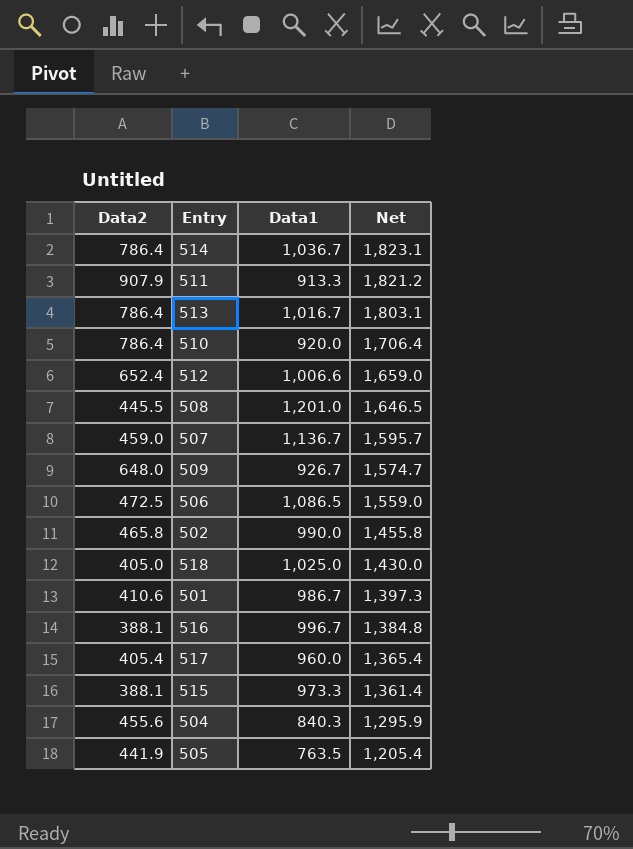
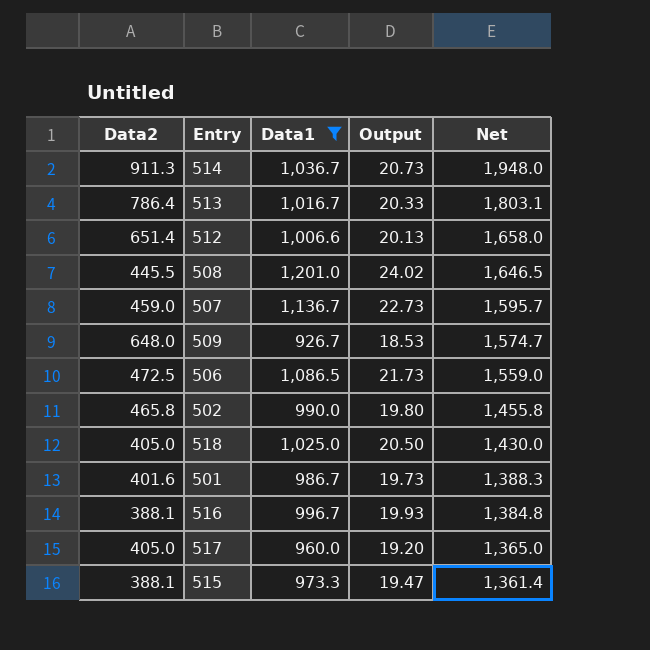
filter: none -> Data1 >= 926.7
column Output | formula: none -> [Data1] * 0.02
514 | Data2: 786.4 -> 911.3
514 | Net: 1,823.1 -> 1,948.0
512 | Data2: 652.4 -> 651.4
512 | Net: 1,659.0 -> 1,658.0
501 | Data2: 410.6 -> 401.6
501 | Net: 1,397.3 -> 1,388.3
517 | Data2: 405.4 -> 405.0
517 | Net: 1,365.4 -> 1,365.0

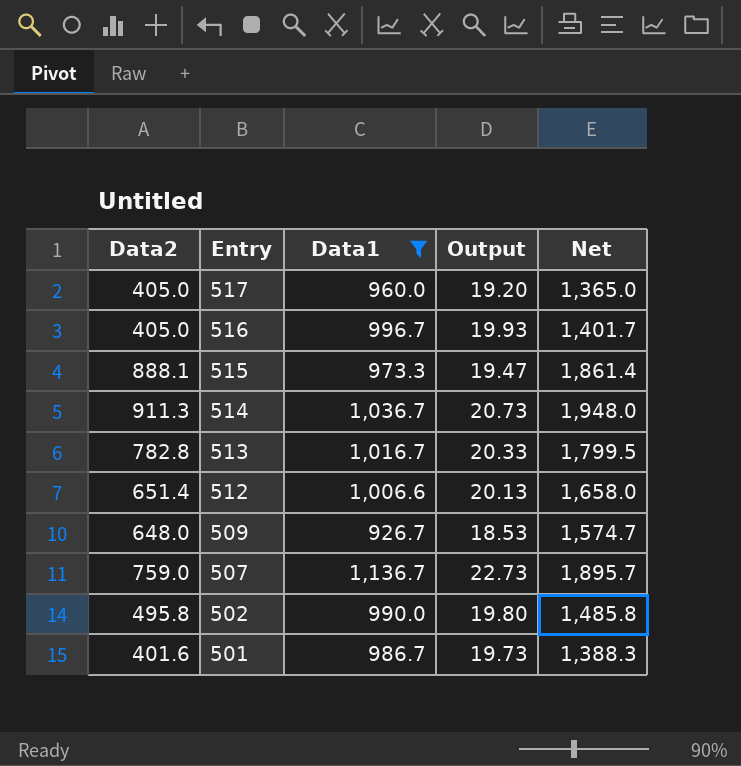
row order: Net descending -> Entry descending
row 508: 445.5 | 1,201.0 | 24.02 | 1,646.5 -> none
row 506: 472.5 | 1,086.5 | 21.73 | 1,559.0 -> none
row 518: 405.0 | 1,025.0 | 20.50 | 1,430.0 -> none
516 | Data2: 388.1 -> 405.0
516 | Net: 1,384.8 -> 1,401.7
515 | Data2: 388.1 -> 888.1
515 | Net: 1,361.4 -> 1,861.4
513 | Data2: 786.4 -> 782.8
513 | Net: 1,803.1 -> 1,799.5
507 | Data2: 459.0 -> 759.0
507 | Net: 1,595.7 -> 1,895.7
502 | Data2: 465.8 -> 495.8
502 | Net: 1,455.8 -> 1,485.8

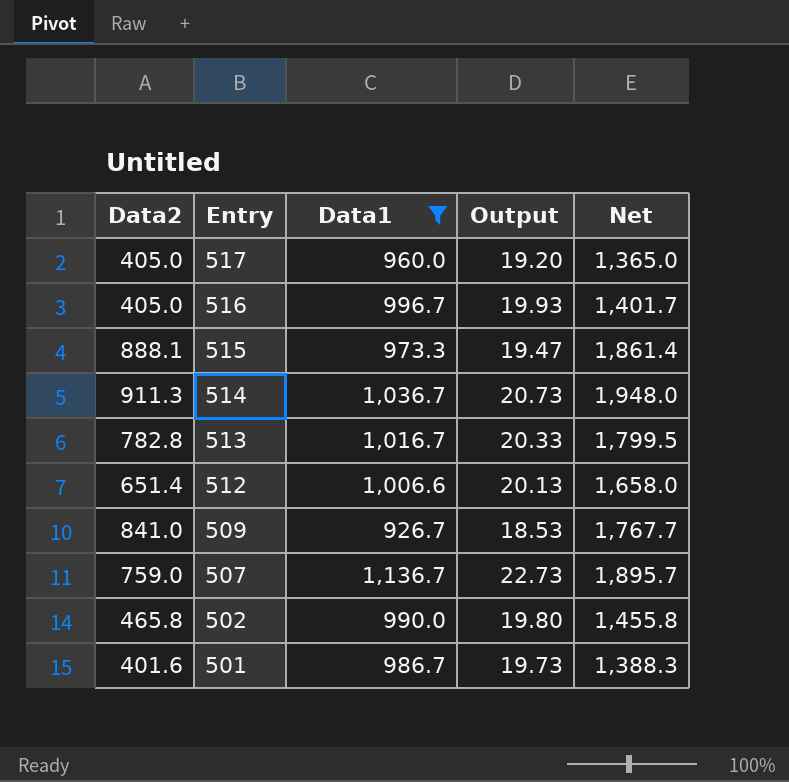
509 | Data2: 648.0 -> 841.0
509 | Net: 1,574.7 -> 1,767.7
502 | Data2: 495.8 -> 465.8
502 | Net: 1,485.8 -> 1,455.8

